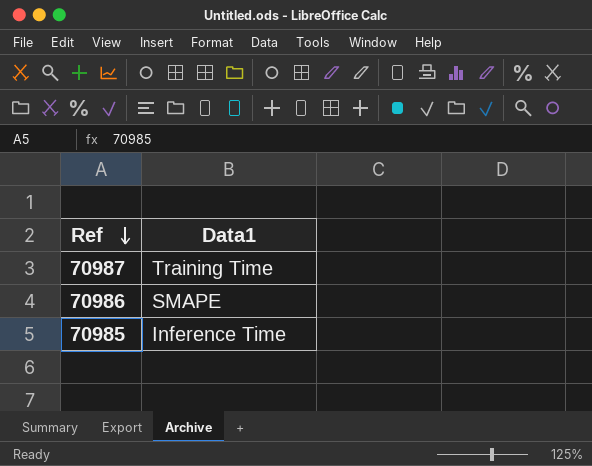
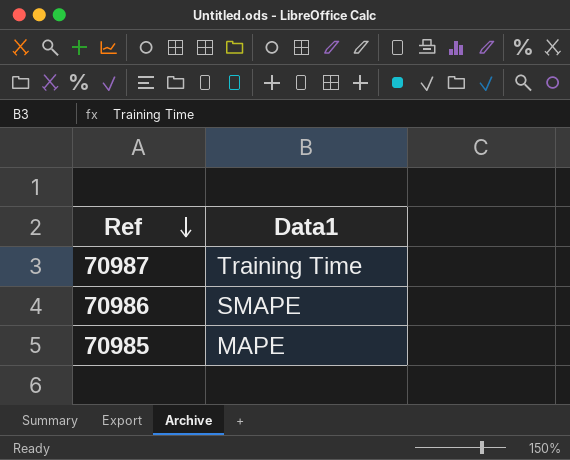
70985 | Data1: Inference Time -> MAPE

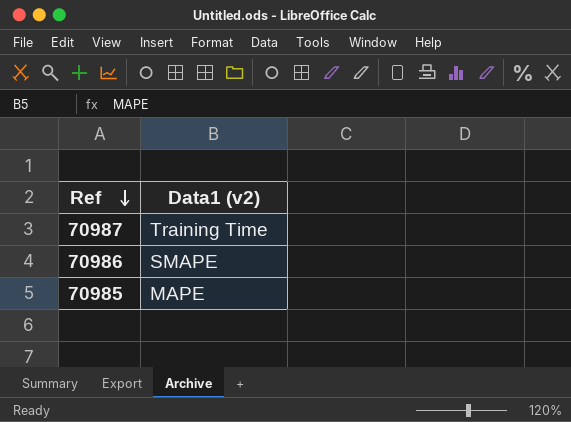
column name: Data1 -> Data1 (v2)

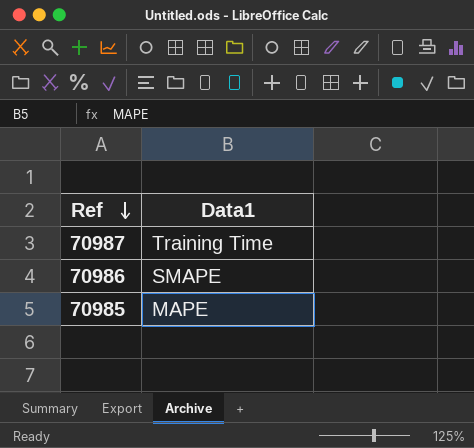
column name: Data1 (v2) -> Data1

